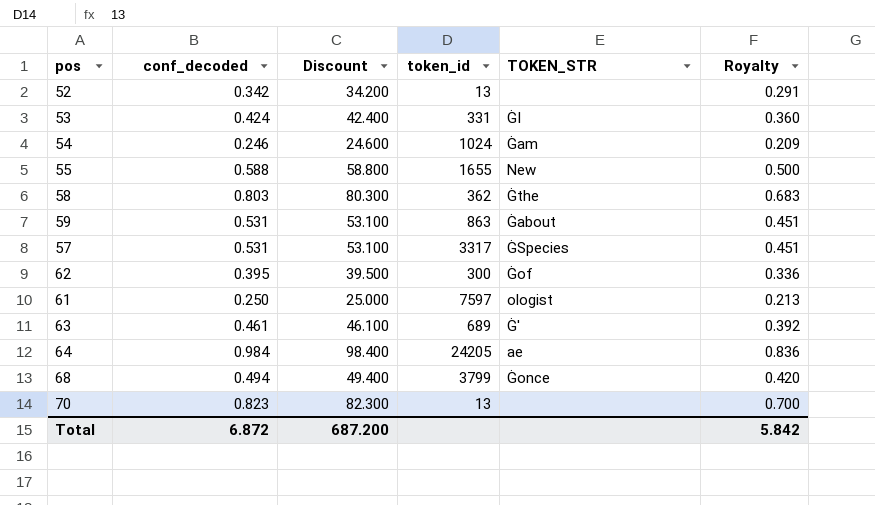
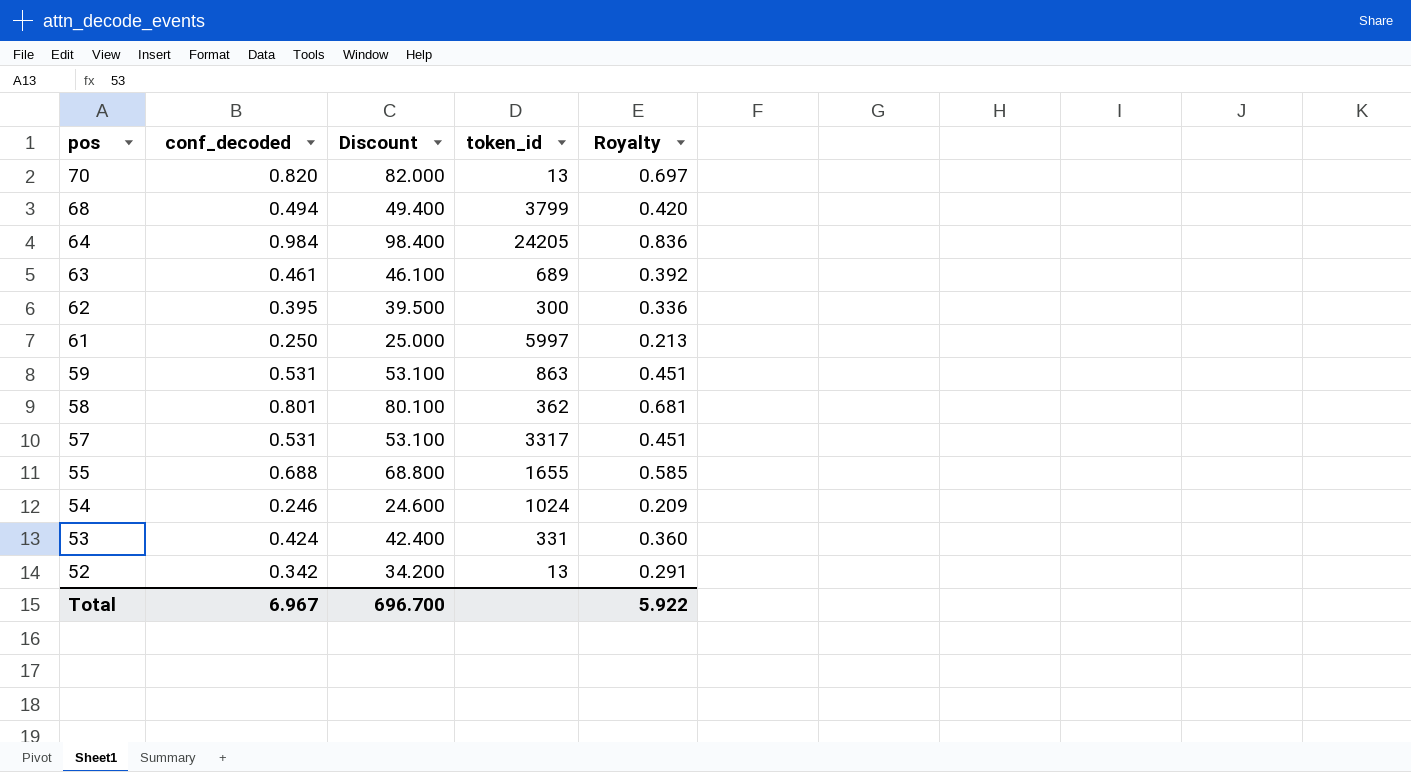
row order: none -> pos descending
column TOKEN_STR | position: 5 -> none
70 | conf_decoded: 0.823 -> 0.820
70 | Discount: 82.300 -> 82.000
70 | Royalty: 0.700 -> 0.697
61 | token_id: 7597 -> 5997
58 | conf_decoded: 0.803 -> 0.801
58 | Discount: 80.300 -> 80.100
58 | Royalty: 0.683 -> 0.681
55 | conf_decoded: 0.588 -> 0.688
55 | Discount: 58.800 -> 68.800
55 | Royalty: 0.500 -> 0.585
Total | conf_decoded: 6.872 -> 6.967
Total | Discount: 687.200 -> 696.700
Total | Royalty: 5.842 -> 5.922

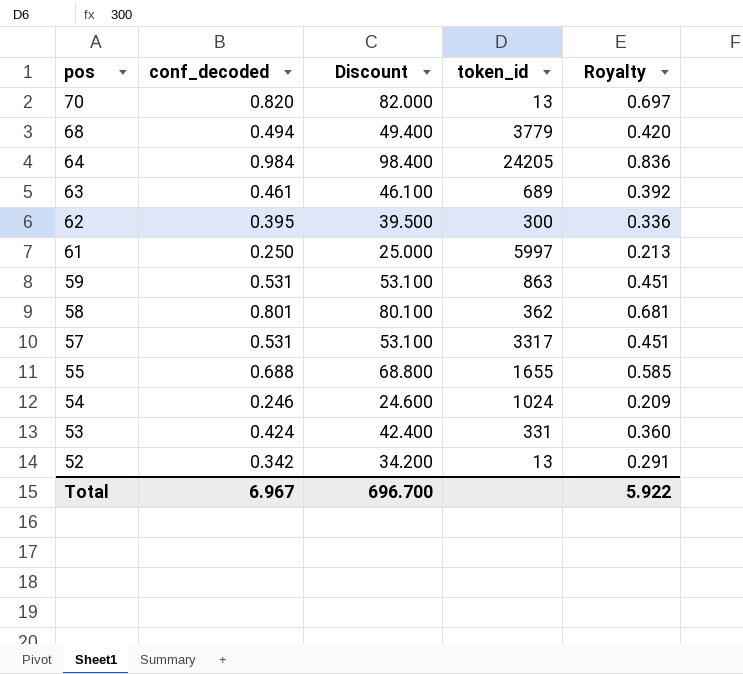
68 | token_id: 3799 -> 3779

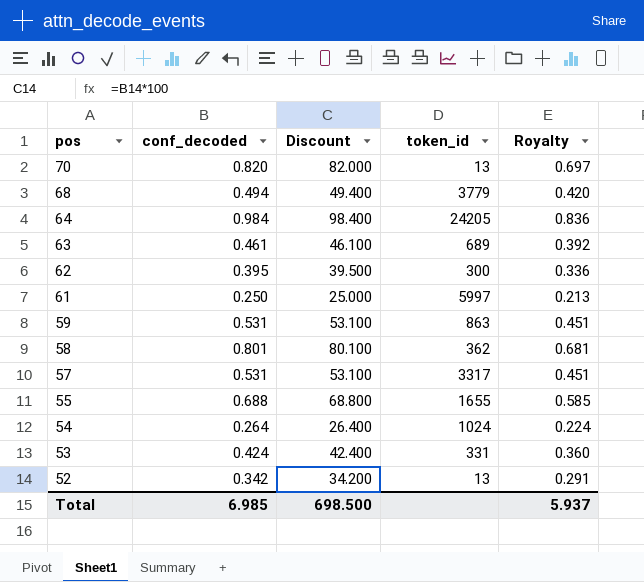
54 | conf_decoded: 0.246 -> 0.264
54 | Discount: 24.600 -> 26.400
54 | Royalty: 0.209 -> 0.224
Total | conf_decoded: 6.967 -> 6.985
Total | Discount: 696.700 -> 698.500
Total | Royalty: 5.922 -> 5.937

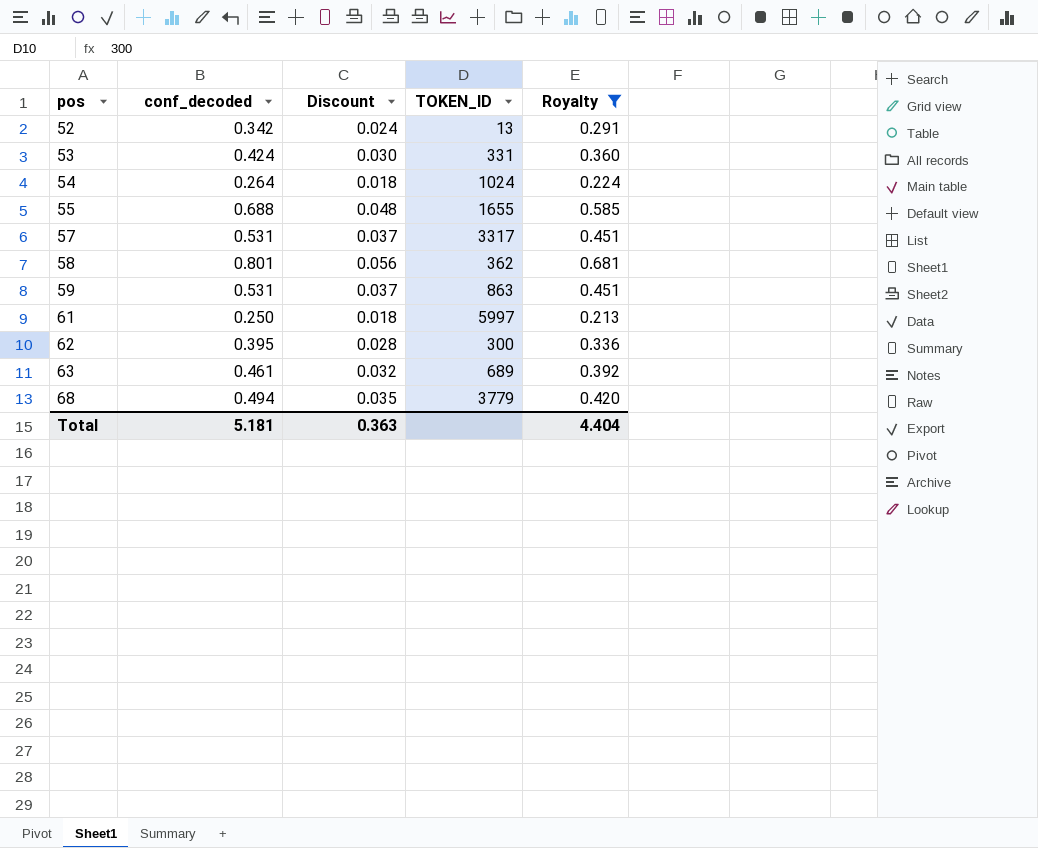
filter: none -> Royalty <= 0.681
row order: pos descending -> pos ascending
column Discount | formula: [conf_decoded] * 100 -> [conf_decoded] * 0.07
column name: token_id -> TOKEN_ID
Total | conf_decoded: 6.985 -> 5.181
Total | Discount: 698.500 -> 0.363
Total | Royalty: 5.937 -> 4.404

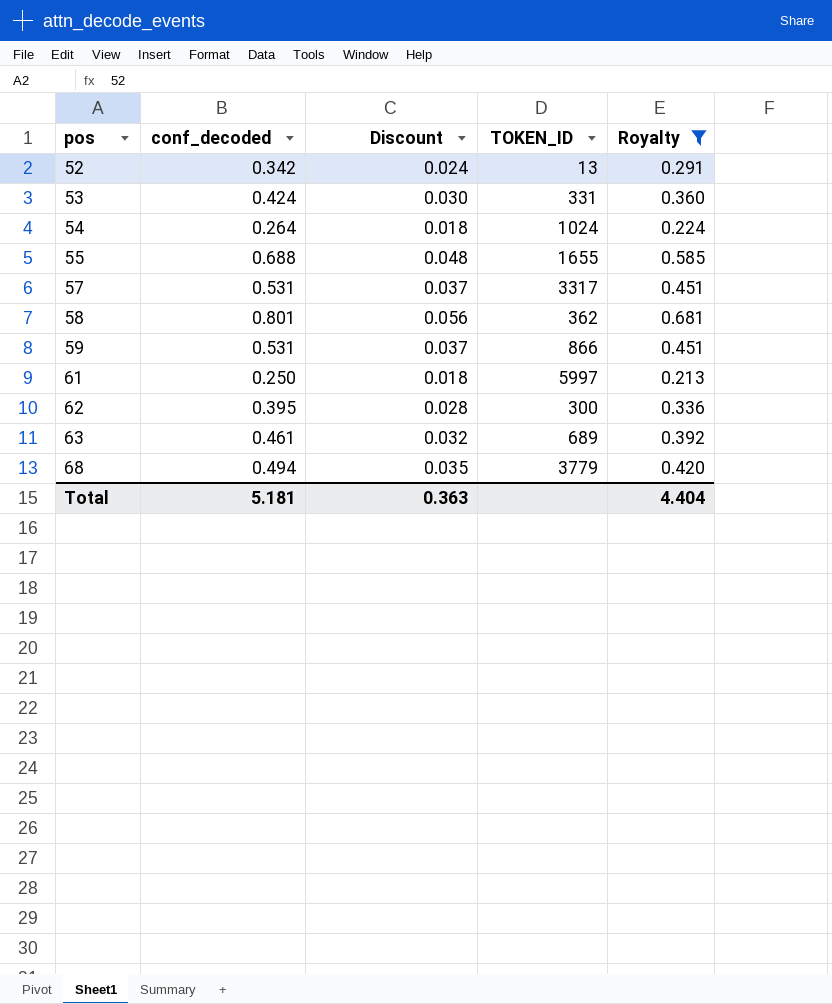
59 | TOKEN_ID: 863 -> 866

